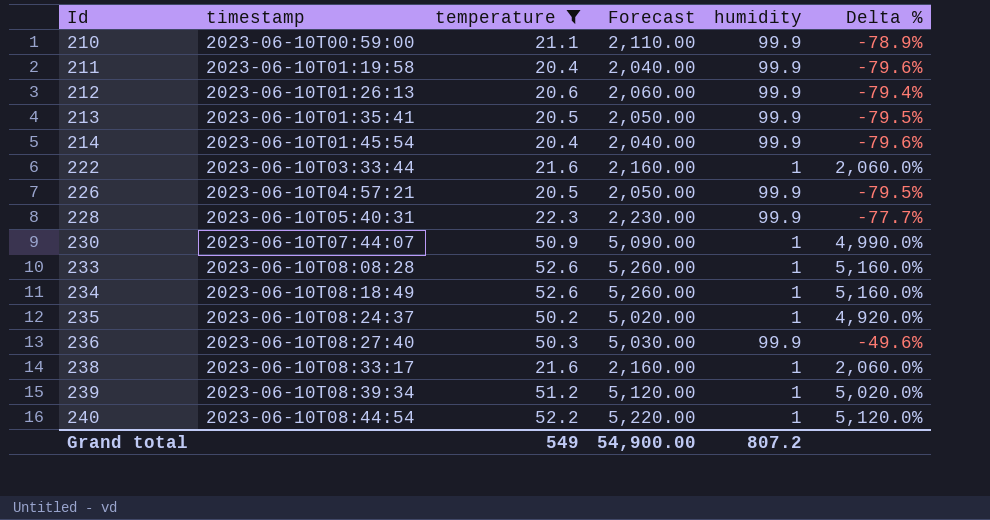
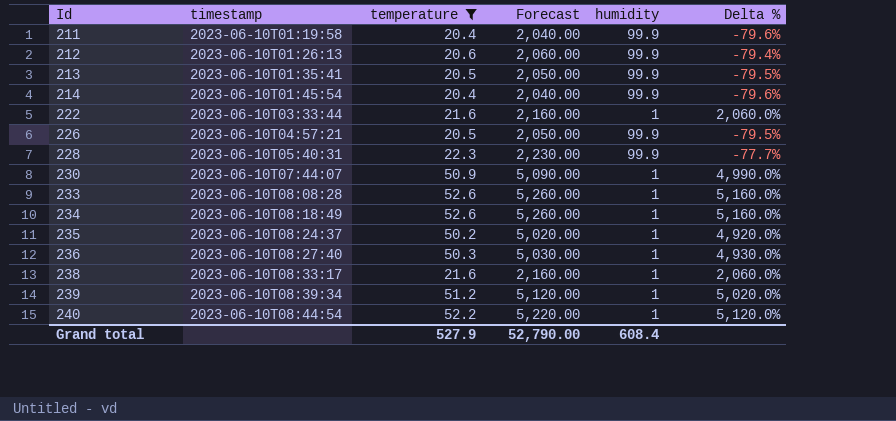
row 210: 2023-06-10T00:59:00 | 21.1 | 2,110.00 | 99.9 | -78.9% -> none
236 | humidity: 99.9 -> 1
236 | Delta %: -49.6% -> 4,930.0%
Grand total | temperature: 549 -> 527.9
Grand total | Forecast: 54,900.00 -> 52,790.00
Grand total | humidity: 807.2 -> 608.4

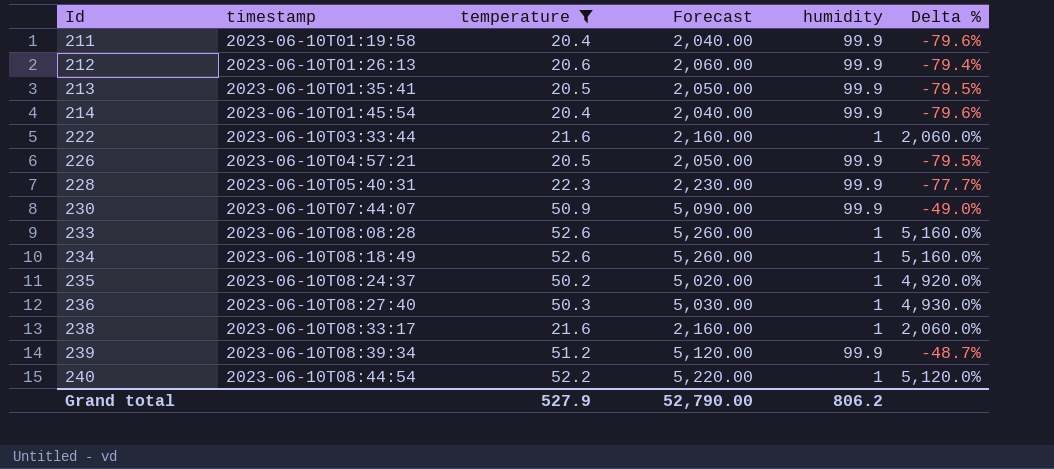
230 | humidity: 1 -> 99.9
230 | Delta %: 4,990.0% -> -49.0%
239 | humidity: 1 -> 99.9
239 | Delta %: 5,020.0% -> -48.7%
Grand total | humidity: 608.4 -> 806.2

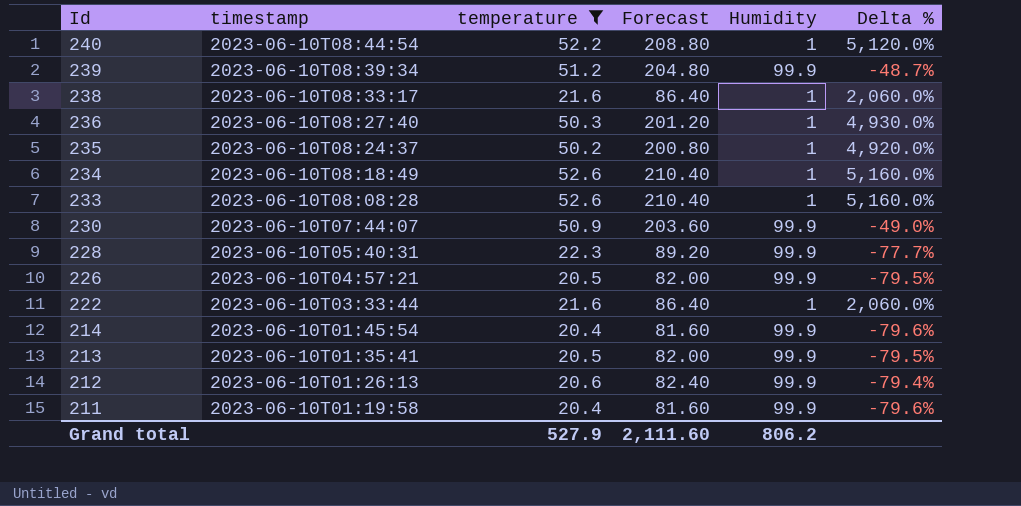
row order: Id ascending -> Id descending
column Forecast | formula: [temperature] * 100 -> [temperature] * 4
column name: humidity -> Humidity
Grand total | Forecast: 52,790.00 -> 2,111.60

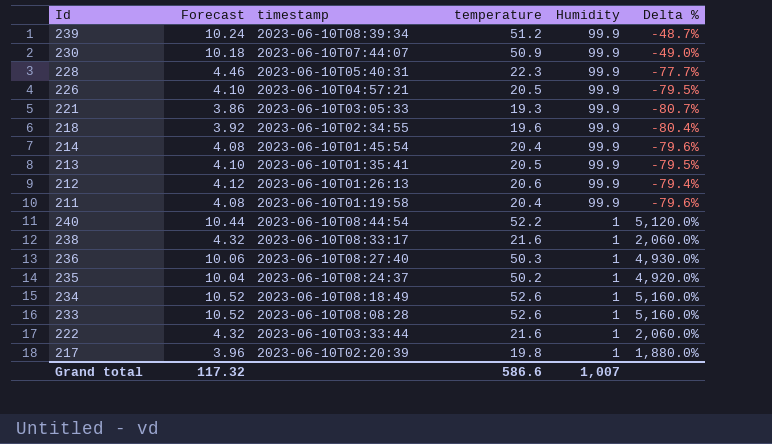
filter: temperature >= 20.4 -> none
row order: Id descending -> Humidity descending
column Forecast | formula: [temperature] * 4 -> [temperature] * 0.2
column Forecast | position: 4 -> 2
Grand total | Forecast: 2,111.60 -> 117.32
Grand total | temperature: 527.9 -> 586.6
Grand total | Humidity: 806.2 -> 1,007

